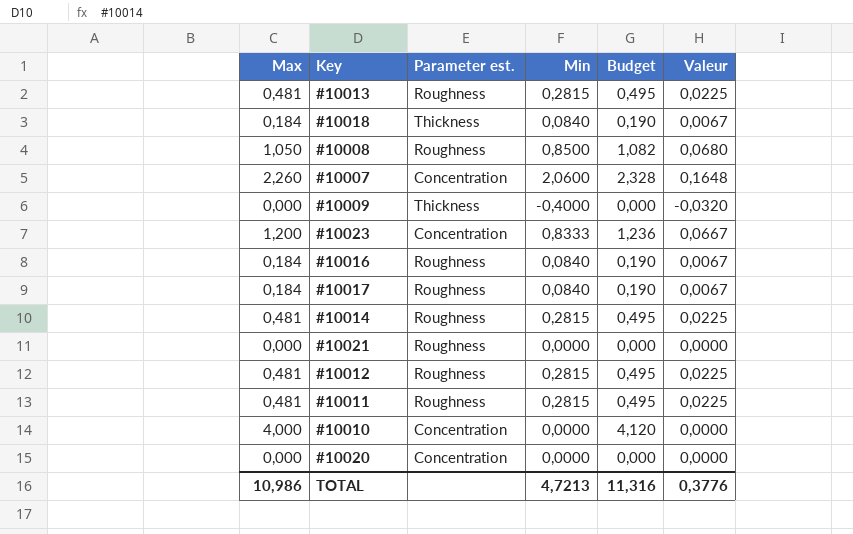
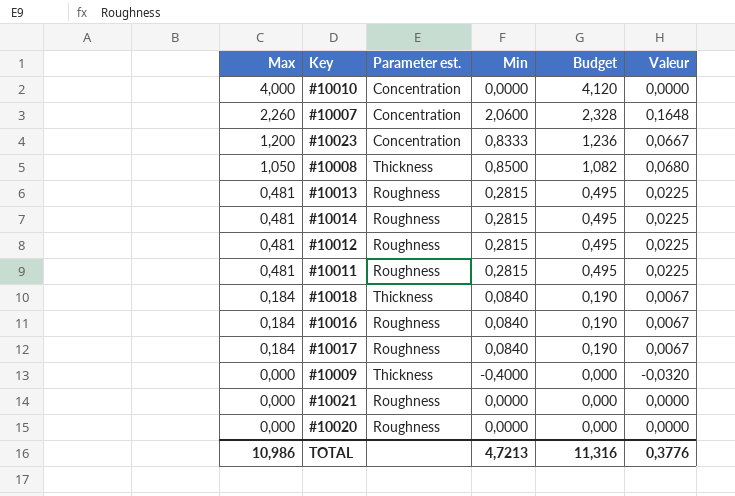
row order: none -> Max descending
#10008 | Parameter est.: Roughness -> Thickness
#10020 | Parameter est.: Concentration -> Roughness

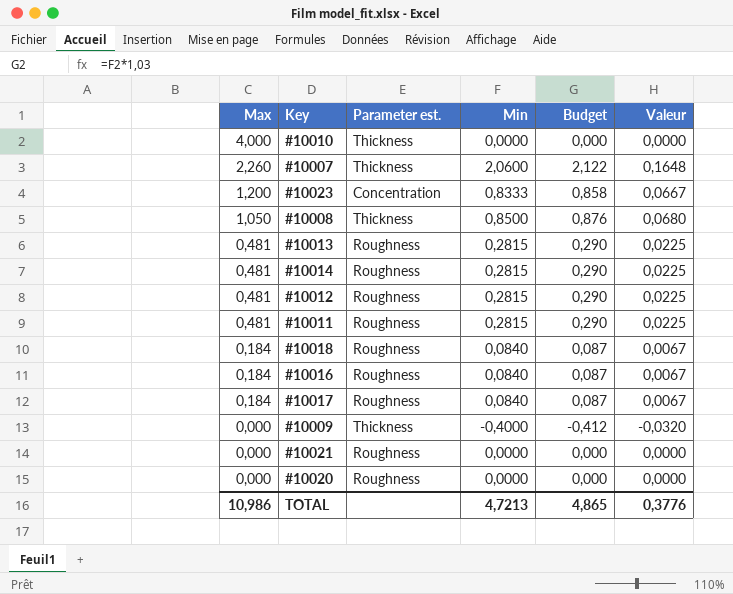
column Budget | formula: [Max] * 1,03 -> [Min] * 1,03
#10010 | Parameter est.: Concentration -> Thickness
#10007 | Parameter est.: Concentration -> Thickness
#10018 | Parameter est.: Thickness -> Roughness
TOTAL | Budget: 11,316 -> 4,865

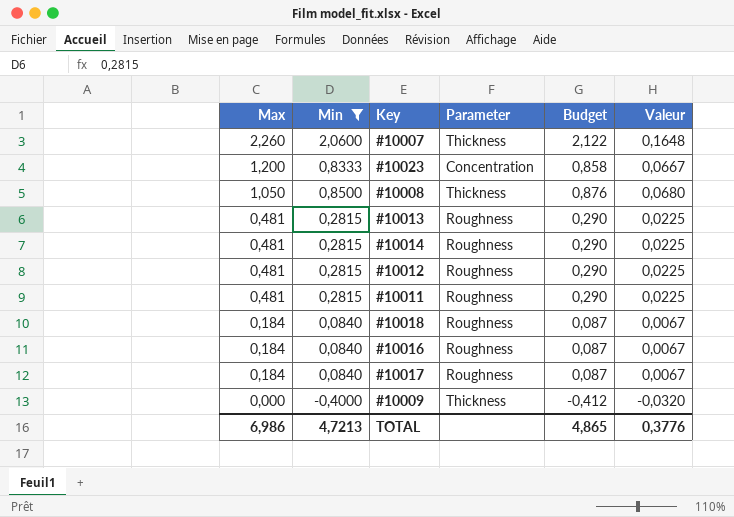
filter: none -> Min != 0,0000
column Min | position: 4 -> 2
column name: Parameter est. -> Parameter
TOTAL | Max: 10,986 -> 6,986

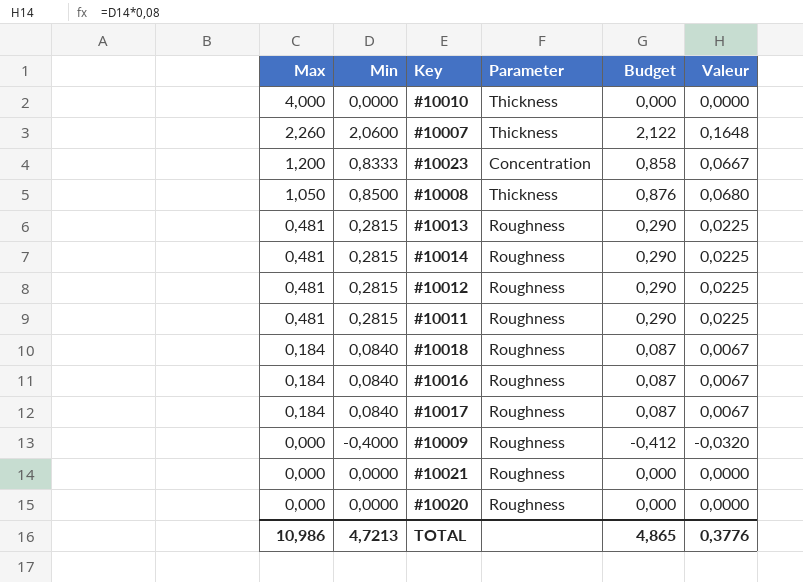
filter: Min != 0,0000 -> none
#10009 | Parameter: Thickness -> Roughness
TOTAL | Max: 6,986 -> 10,986

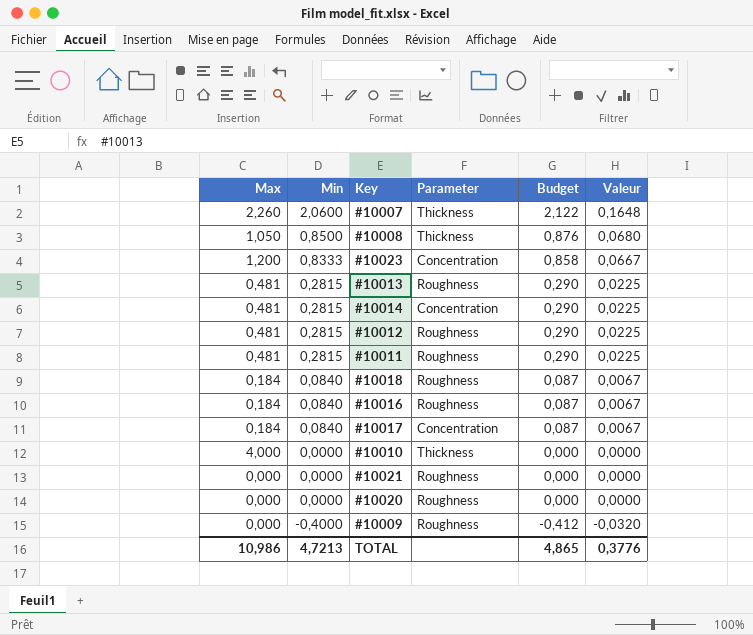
row order: Max descending -> Min descending
#10014 | Parameter: Roughness -> Concentration
#10017 | Parameter: Roughness -> Concentration

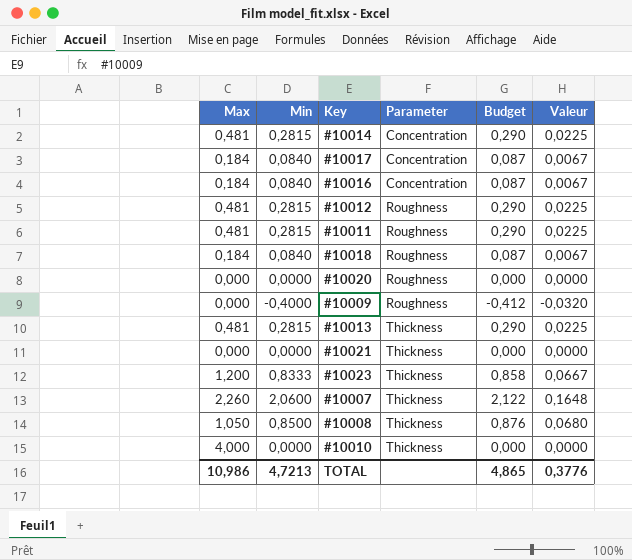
row order: Min descending -> Parameter ascending
#10016 | Parameter: Roughness -> Concentration
#10013 | Parameter: Roughness -> Thickness
#10021 | Parameter: Roughness -> Thickness
#10023 | Parameter: Concentration -> Thickness

